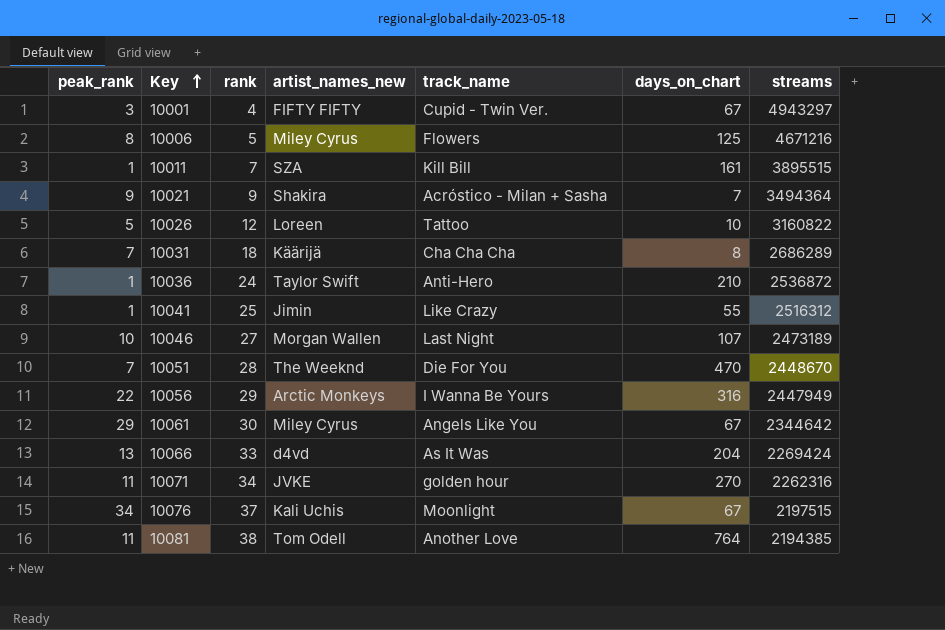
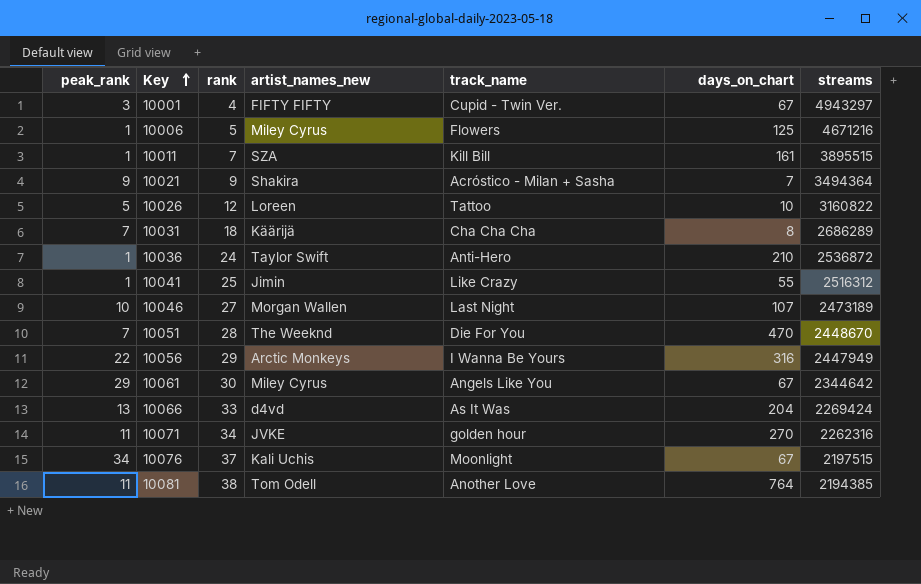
10006 | peak_rank: 8 -> 1

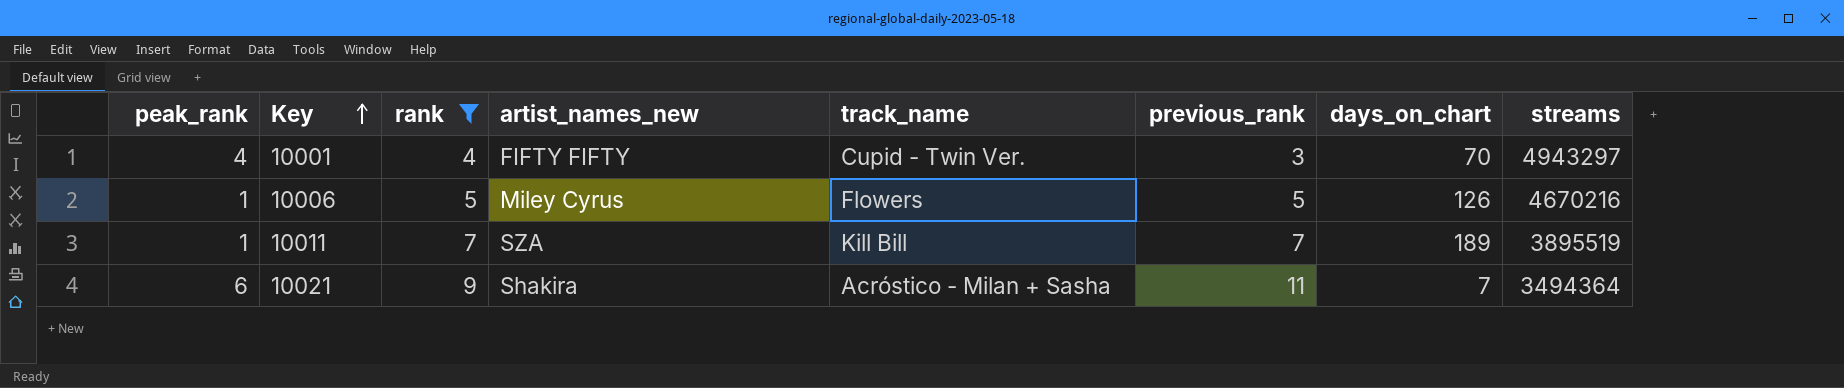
filter: none -> rank <= 9
column previous_rank | position: none -> 6
10001 | peak_rank: 3 -> 4
10001 | days_on_chart: 67 -> 70
10006 | days_on_chart: 125 -> 126
10006 | streams: 4671216 -> 4670216
10011 | days_on_chart: 161 -> 189
10011 | streams: 3895515 -> 3895519
10021 | peak_rank: 9 -> 6

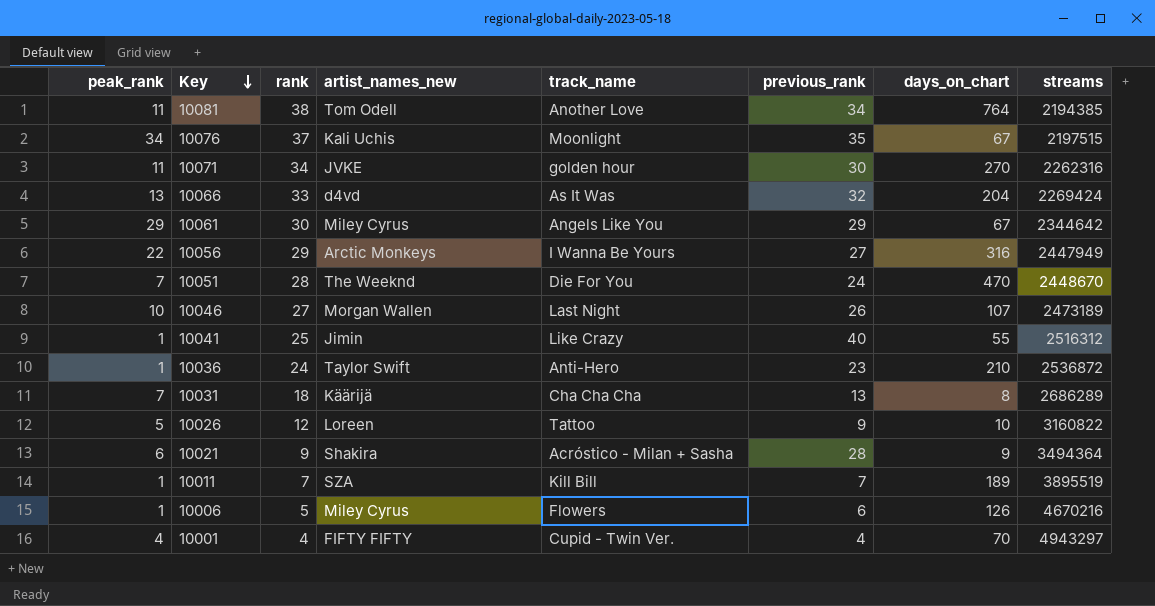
filter: rank <= 9 -> none
row order: Key ascending -> Key descending
10021 | previous_rank: 11 -> 28
10021 | days_on_chart: 7 -> 9
10006 | previous_rank: 5 -> 6
10001 | previous_rank: 3 -> 4

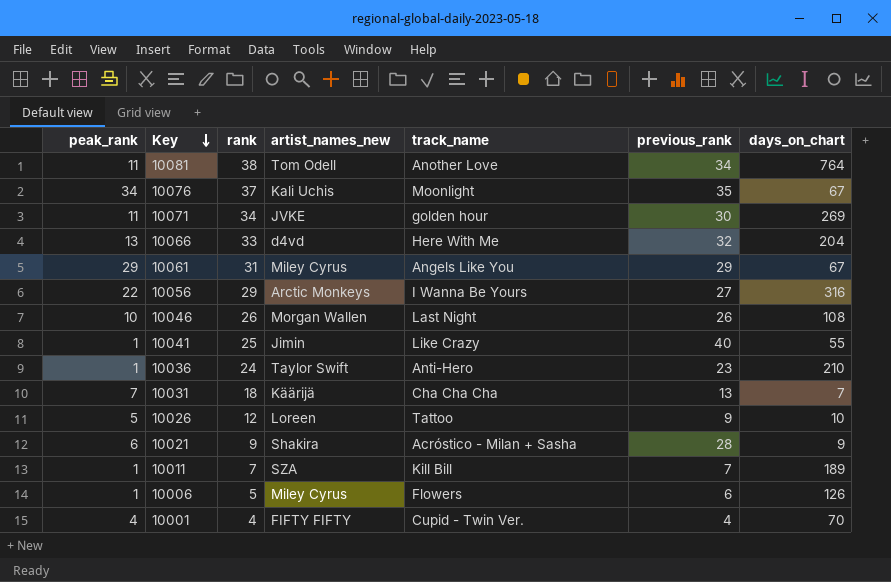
column streams | position: 8 -> none
row 10051: 7 | 28 | The Weeknd | Die For You | 24 | 470 | 2448670 -> none
10071 | days_on_chart: 270 -> 269
10066 | track_name: As It Was -> Here With Me
10061 | rank: 30 -> 31
10046 | rank: 27 -> 26
10046 | days_on_chart: 107 -> 108
10031 | days_on_chart: 8 -> 7

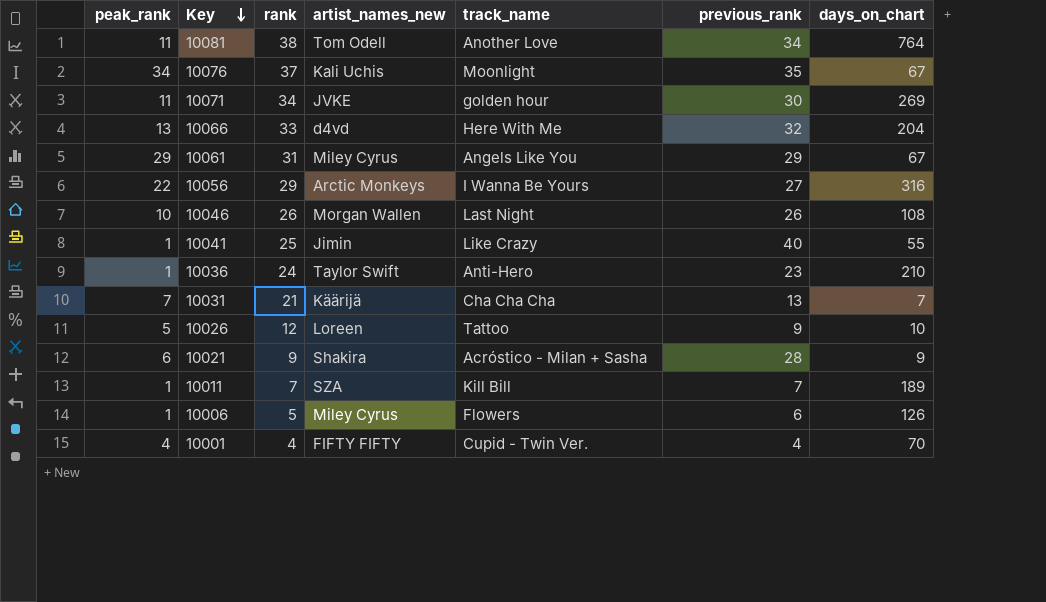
10031 | rank: 18 -> 21

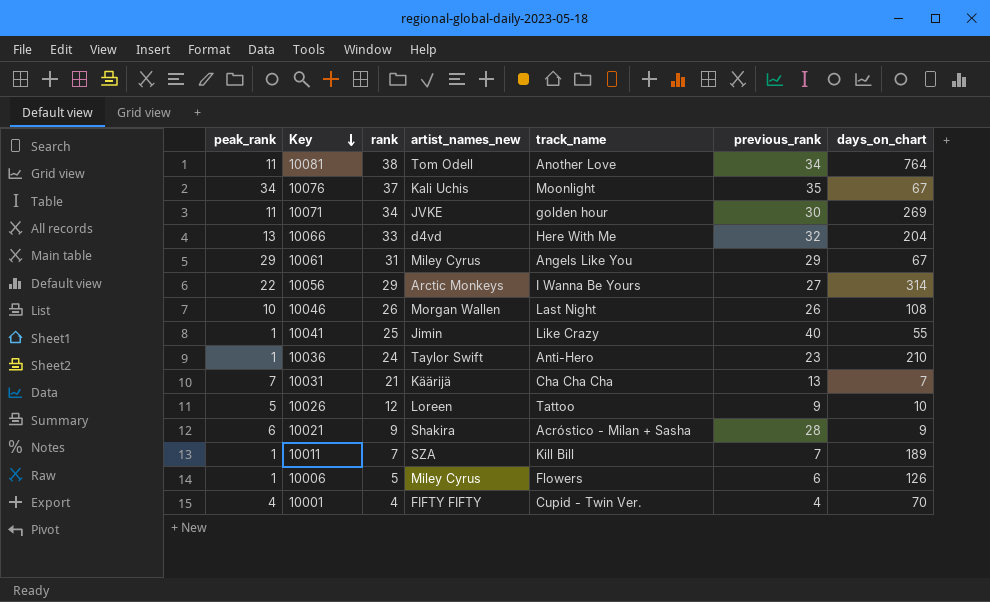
10056 | days_on_chart: 316 -> 314

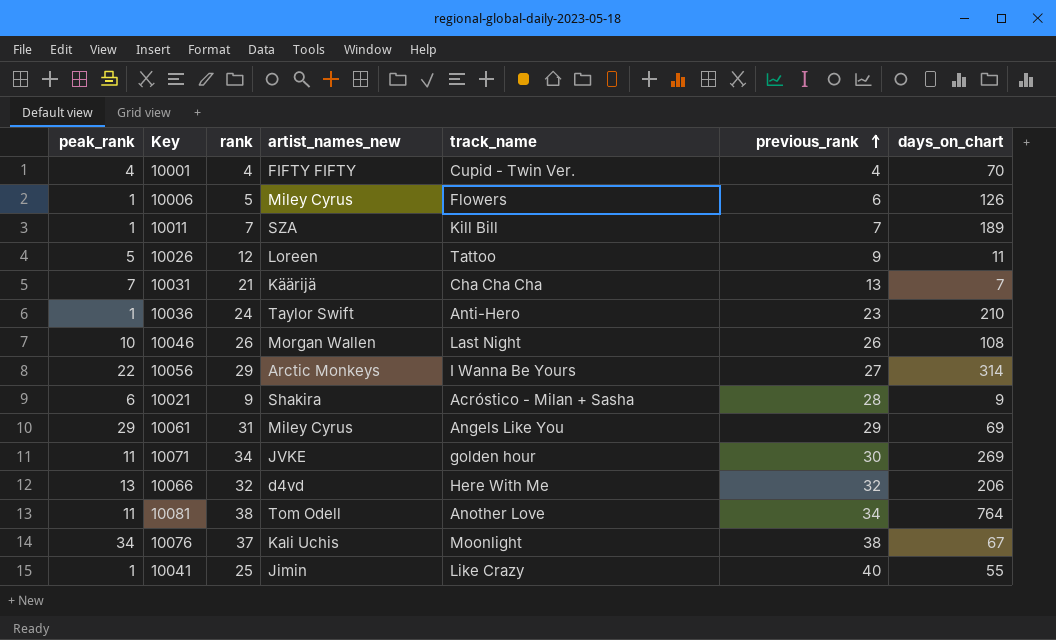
row order: Key descending -> previous_rank ascending
10026 | days_on_chart: 10 -> 11
10061 | days_on_chart: 67 -> 69
10066 | rank: 33 -> 32
10066 | days_on_chart: 204 -> 206
10076 | previous_rank: 35 -> 38

